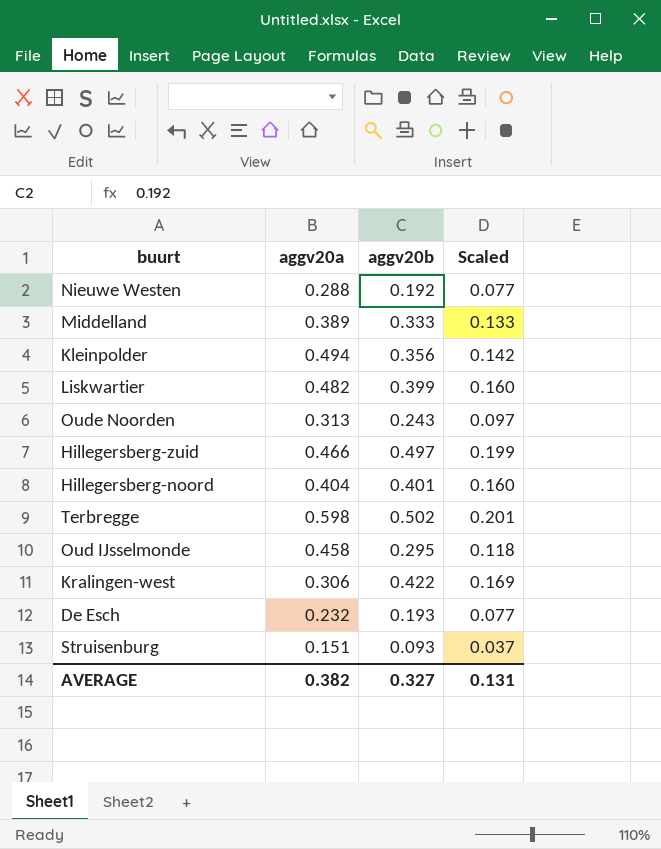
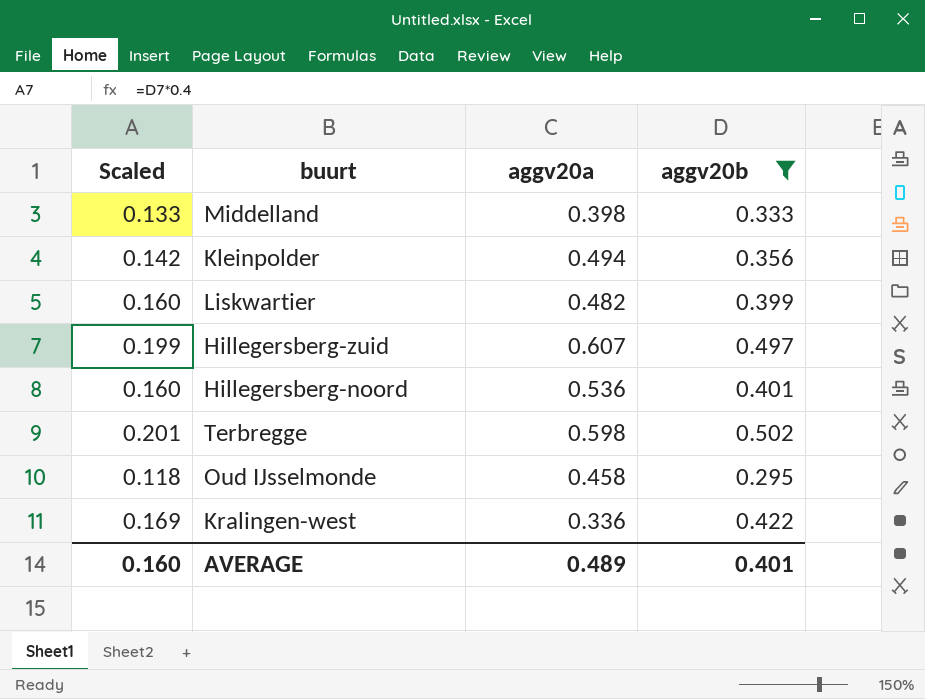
filter: none -> aggv20b >= 0.295
column Scaled | position: 4 -> 1
Middelland | aggv20a: 0.389 -> 0.398
Hillegersberg-zuid | aggv20a: 0.466 -> 0.607
Hillegersberg-noord | aggv20a: 0.404 -> 0.536
Kralingen-west | aggv20a: 0.306 -> 0.336
AVERAGE | Scaled: 0.131 -> 0.160
AVERAGE | aggv20a: 0.382 -> 0.489
AVERAGE | aggv20b: 0.327 -> 0.401

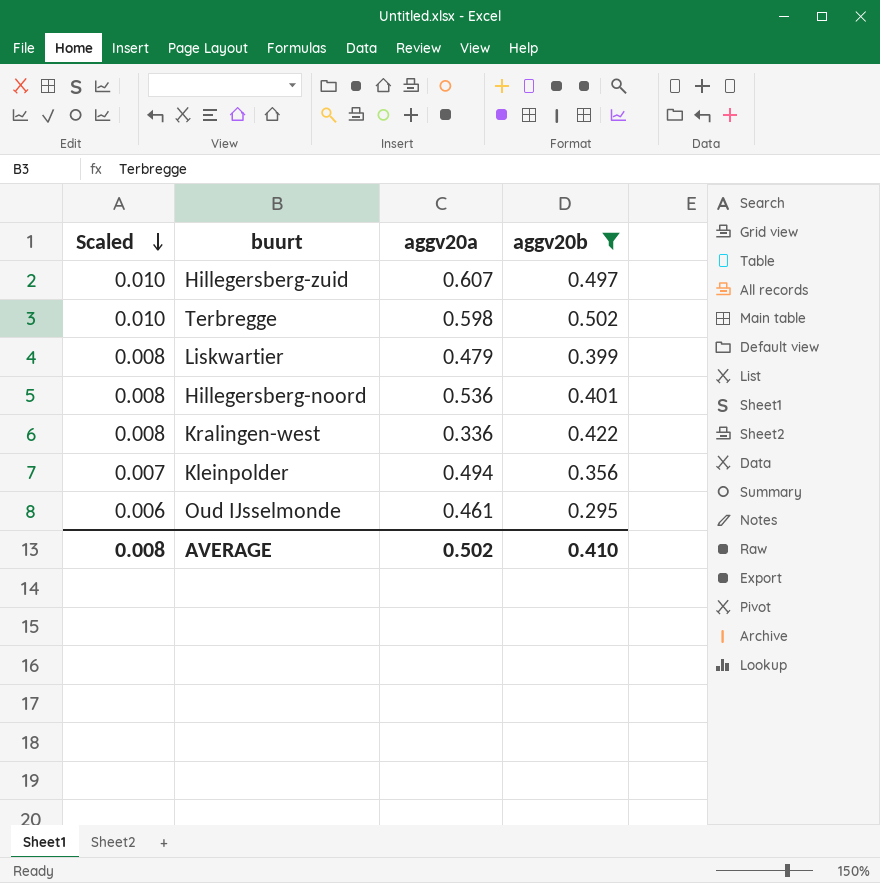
row order: none -> Scaled descending
column Scaled | formula: [aggv20b] * 0.4 -> [aggv20b] * 0.02
row Middelland: 0.133 | 0.398 | 0.333 -> none
Liskwartier | aggv20a: 0.482 -> 0.479
Oud IJsselmonde | aggv20a: 0.458 -> 0.461
AVERAGE | Scaled: 0.160 -> 0.008
AVERAGE | aggv20a: 0.489 -> 0.502
AVERAGE | aggv20b: 0.401 -> 0.410

